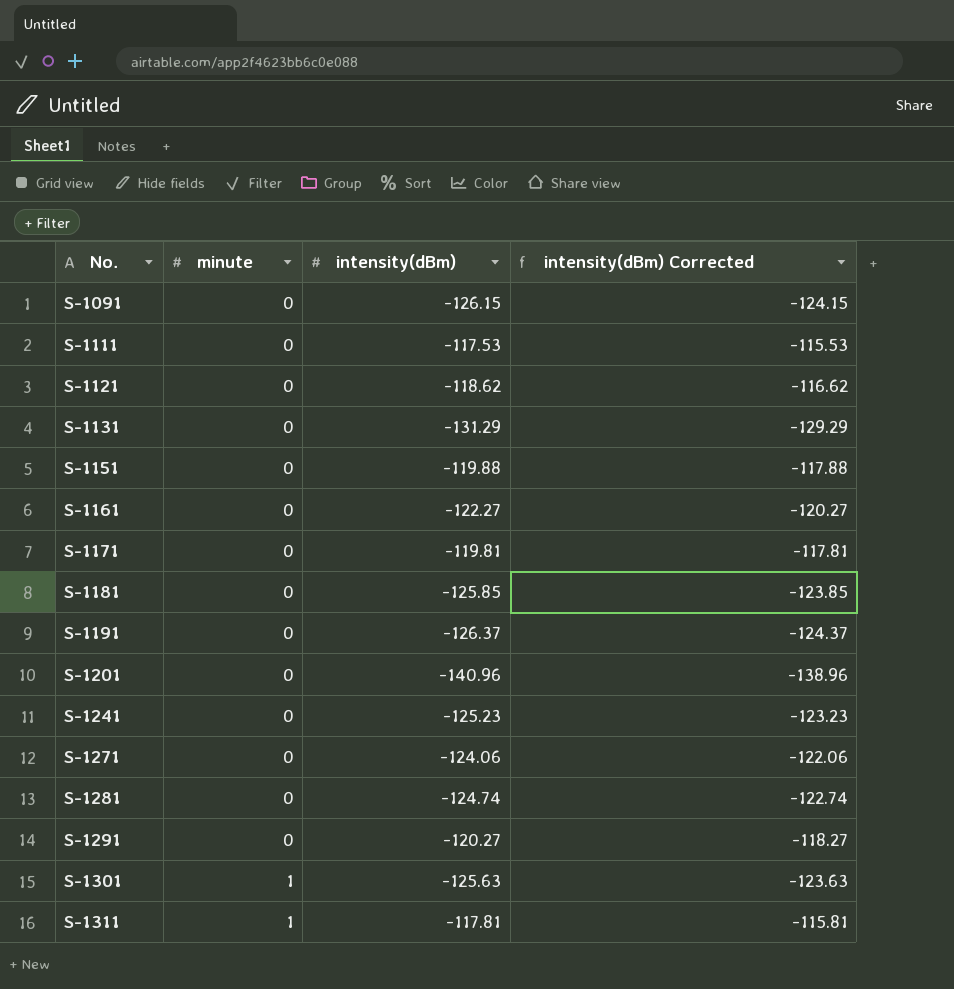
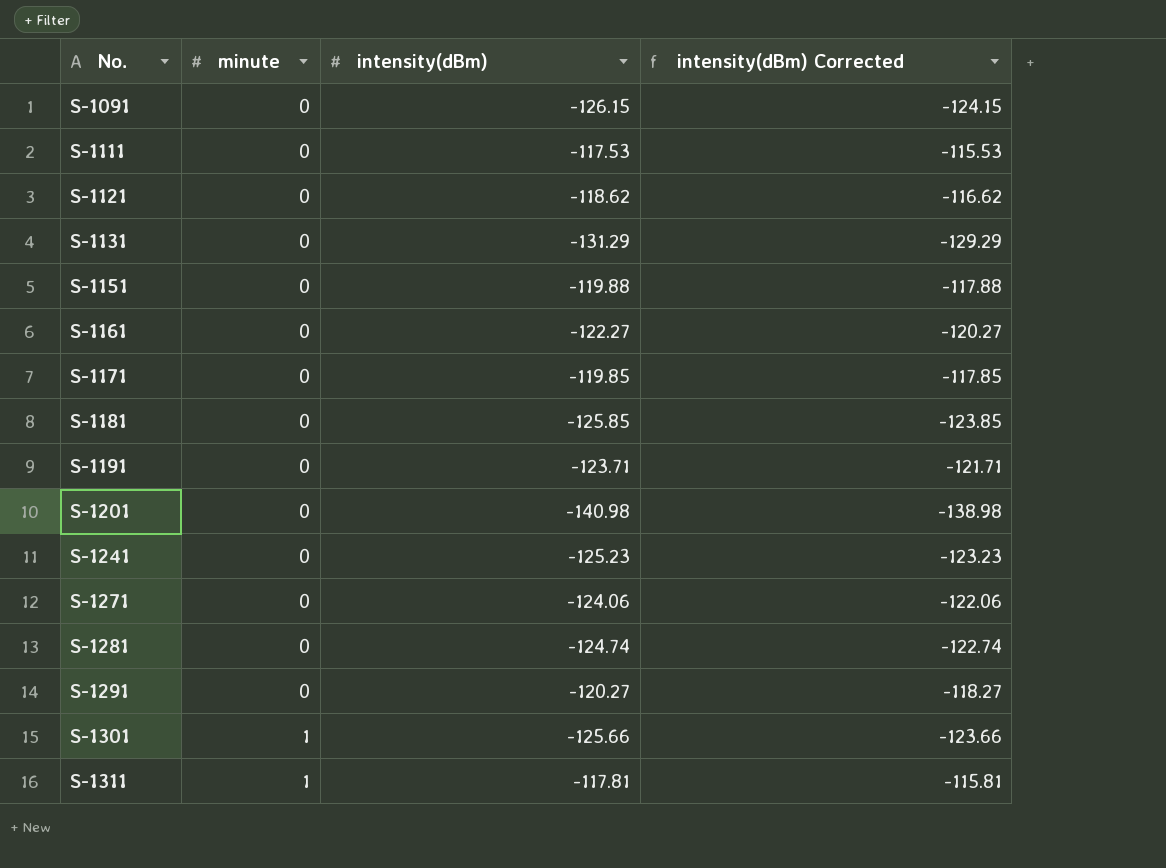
S-1171 | intensity(dBm): -119.81 -> -119.85
S-1171 | intensity(dBm) Corrected: -117.81 -> -117.85
S-1191 | intensity(dBm): -126.37 -> -123.71
S-1191 | intensity(dBm) Corrected: -124.37 -> -121.71
S-1201 | intensity(dBm): -140.96 -> -140.98
S-1201 | intensity(dBm) Corrected: -138.96 -> -138.98
S-1301 | intensity(dBm): -125.63 -> -125.66
S-1301 | intensity(dBm) Corrected: -123.63 -> -123.66

